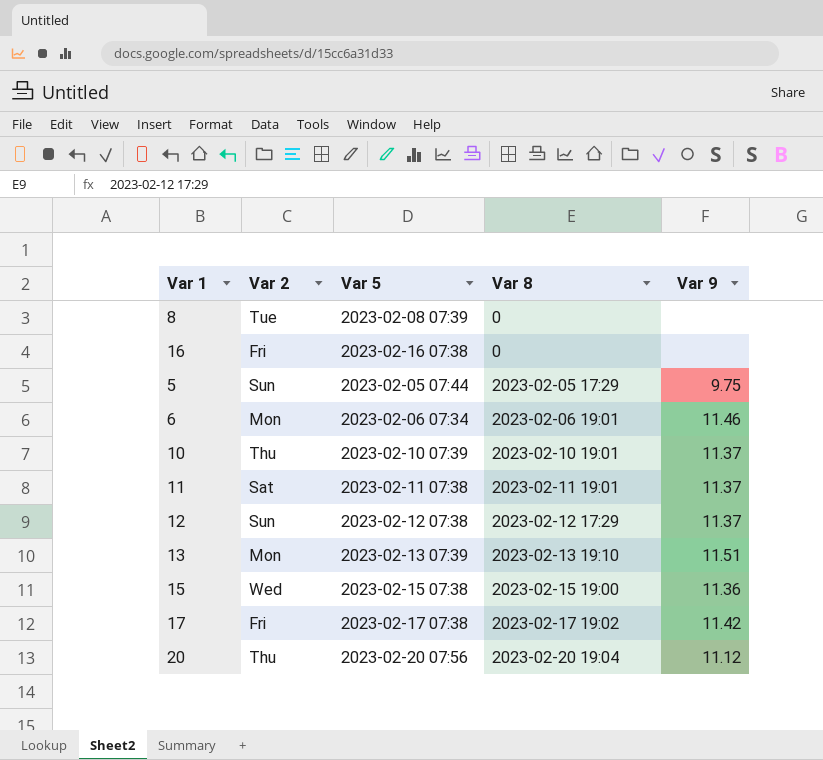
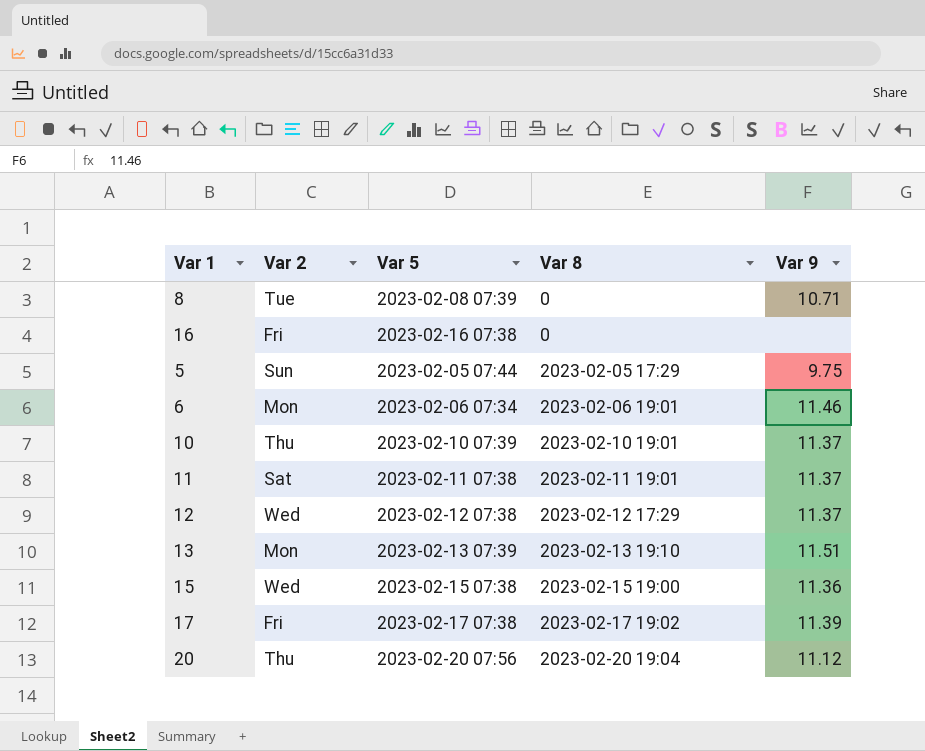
8 | Var 9: none -> 10.71
12 | Var 2: Sun -> Wed
17 | Var 9: 11.42 -> 11.39

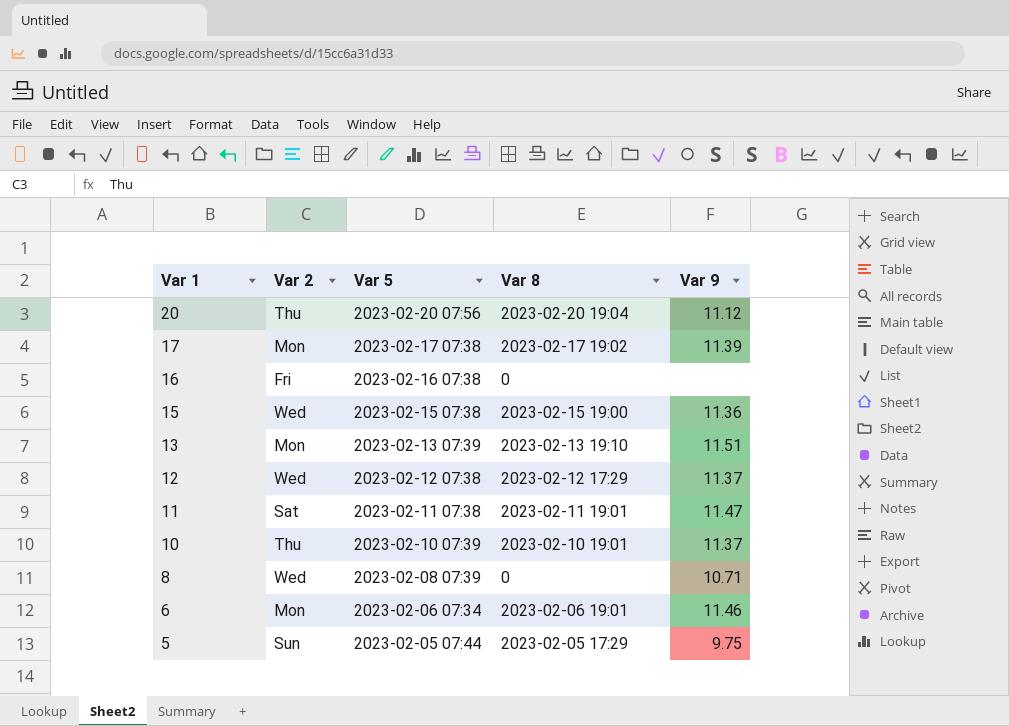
row order: Var 8 ascending -> Var 1 descending
17 | Var 2: Fri -> Mon
11 | Var 9: 11.37 -> 11.47
8 | Var 2: Tue -> Wed

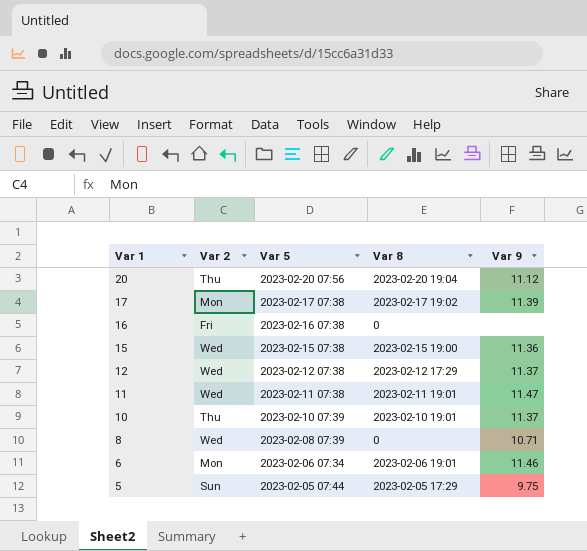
row 13: Mon | 2023-02-13 07:39 | 2023-02-13 19:10 | 11.51 -> none
11 | Var 2: Sat -> Wed

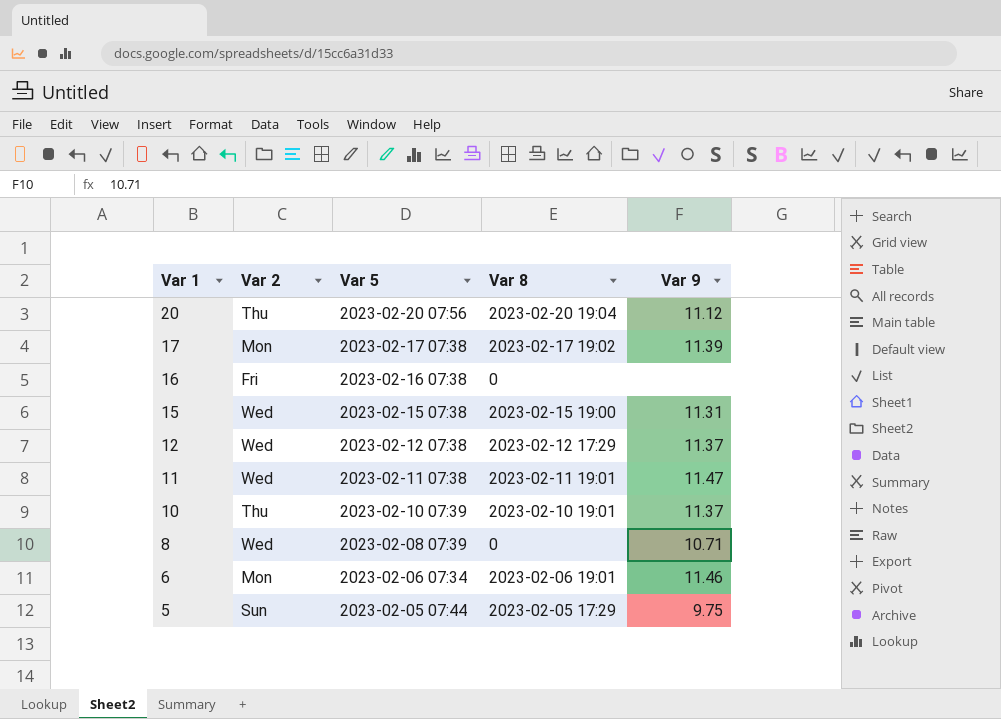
15 | Var 9: 11.36 -> 11.31

